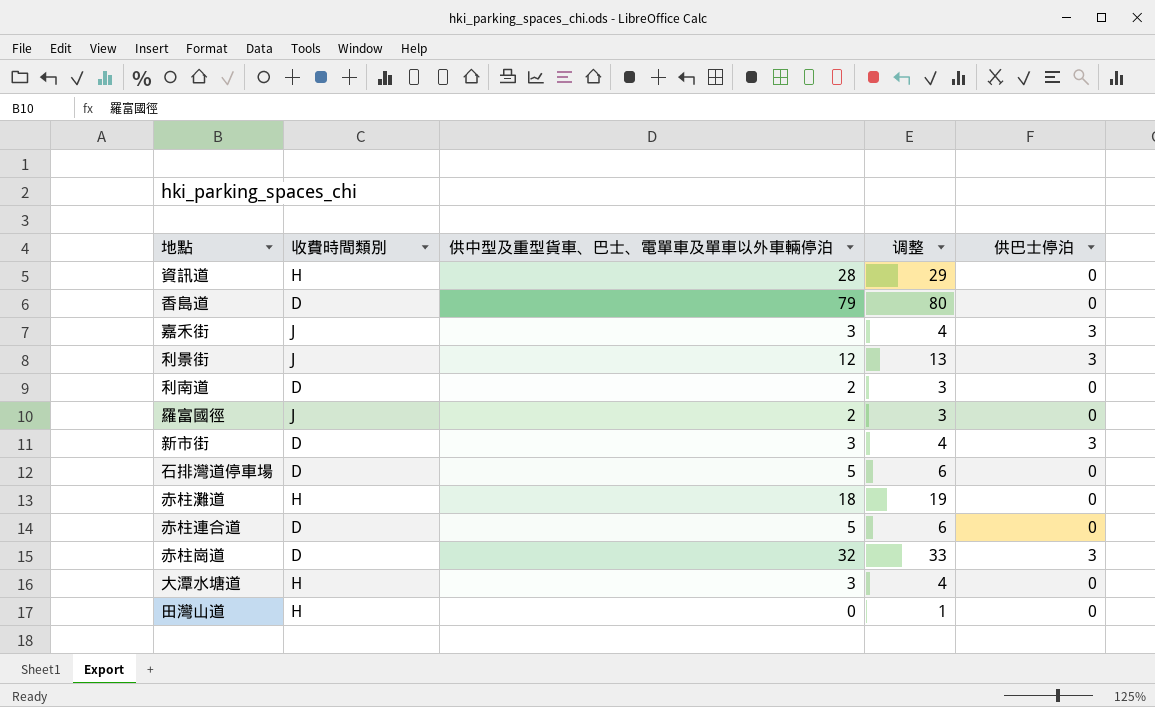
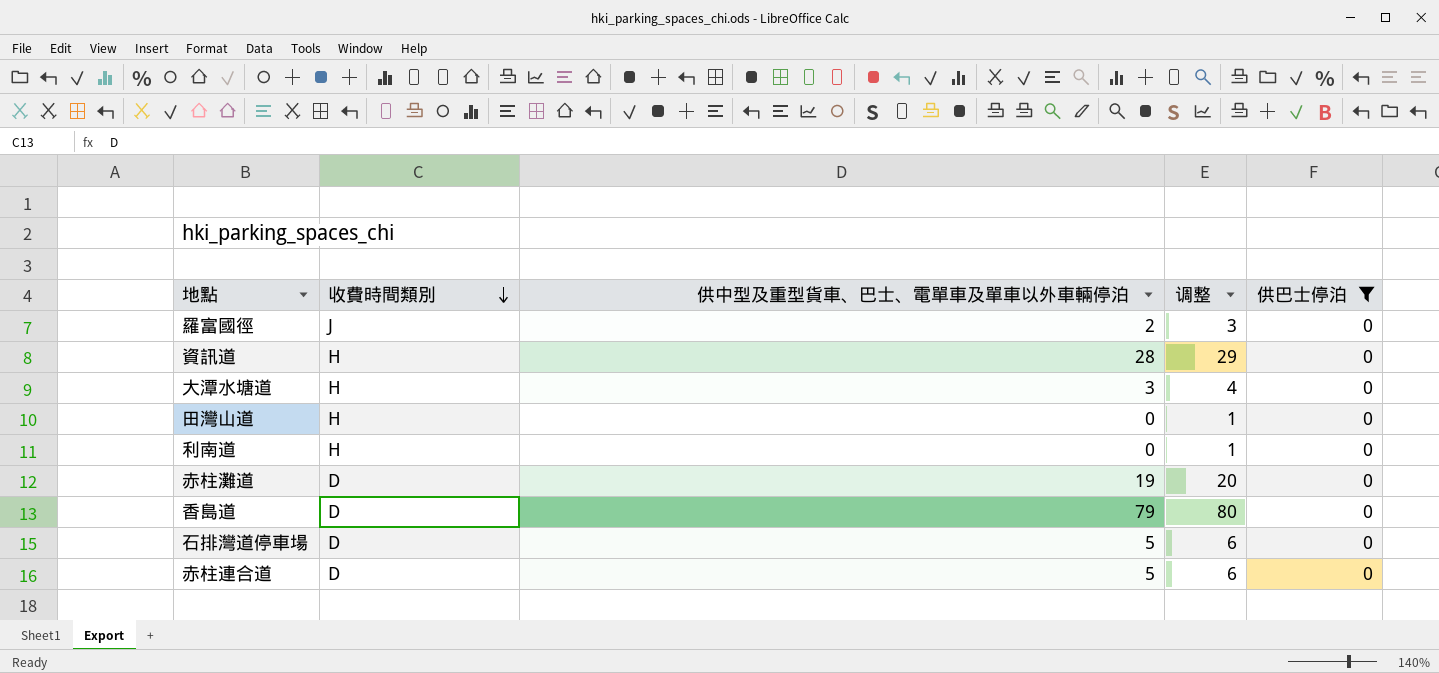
filter: none -> 供巴士停泊 = 0
row order: none -> 收費時間類別 descending
利南道 | 收費時間類別: D -> H
利南道 | 供中型及重型貨車、巴士、電單車及單車以外車輛停泊: 2 -> 0
利南道 | 调整: 3 -> 1
赤柱灘道 | 收費時間類別: H -> D
赤柱灘道 | 供中型及重型貨車、巴士、電單車及單車以外車輛停泊: 18 -> 19
赤柱灘道 | 调整: 19 -> 20

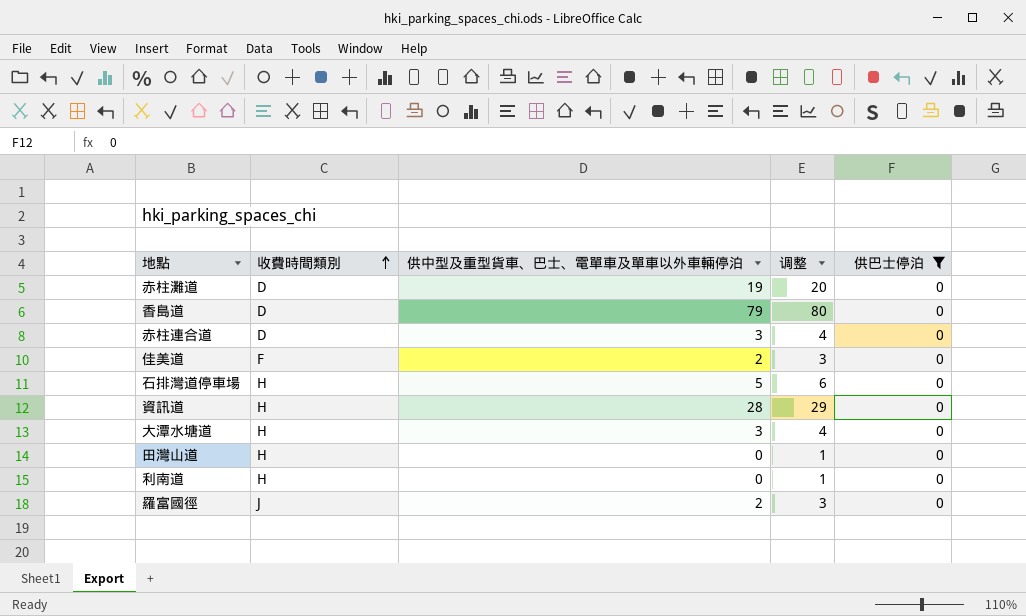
row order: 收費時間類別 descending -> 收費時間類別 ascending
赤柱連合道 | 供中型及重型貨車、巴士、電單車及單車以外車輛停泊: 5 -> 3
赤柱連合道 | 调整: 6 -> 4
row 佳美道: none -> F | 2 | 3 | 0
石排灣道停車場 | 收費時間類別: D -> H

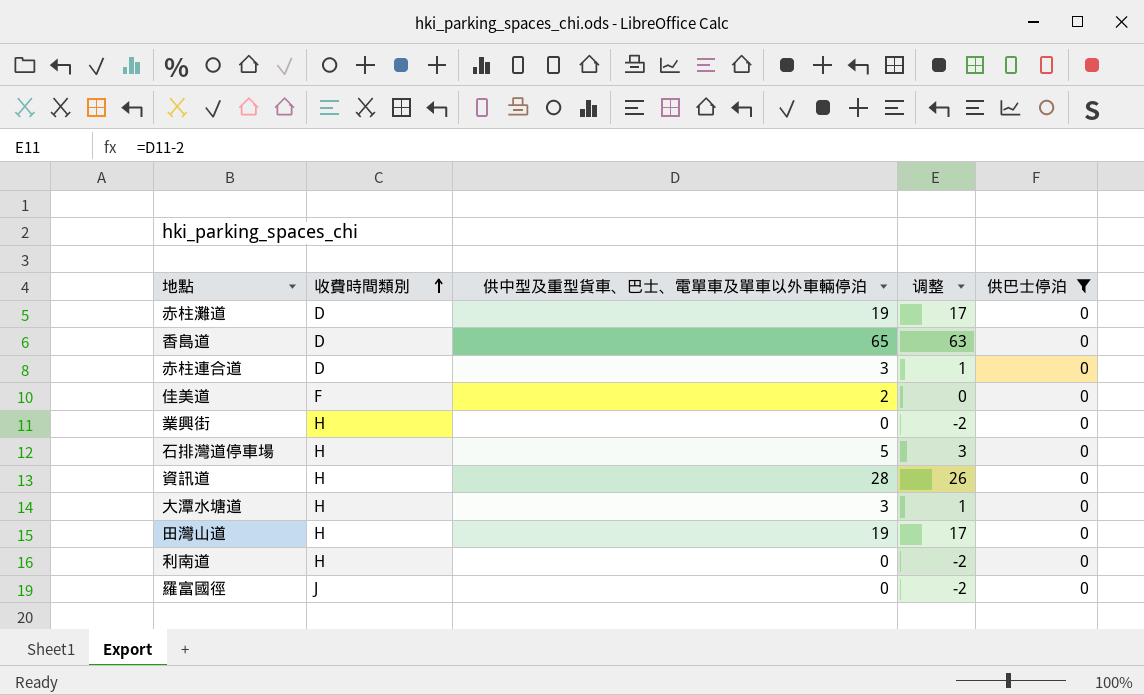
column 调整 | formula: [供中型及重型貨車、巴士、電單車及單車以外車輛停泊] + 1 -> [供中型及重型貨車、巴士、電單車及單車以外車輛停泊] - 2
香島道 | 供中型及重型貨車、巴士、電單車及單車以外車輛停泊: 79 -> 65
row 業興街: none -> H | 0 | -2 | 0
田灣山道 | 供中型及重型貨車、巴士、電單車及單車以外車輛停泊: 0 -> 19
羅富國徑 | 供中型及重型貨車、巴士、電單車及單車以外車輛停泊: 2 -> 0

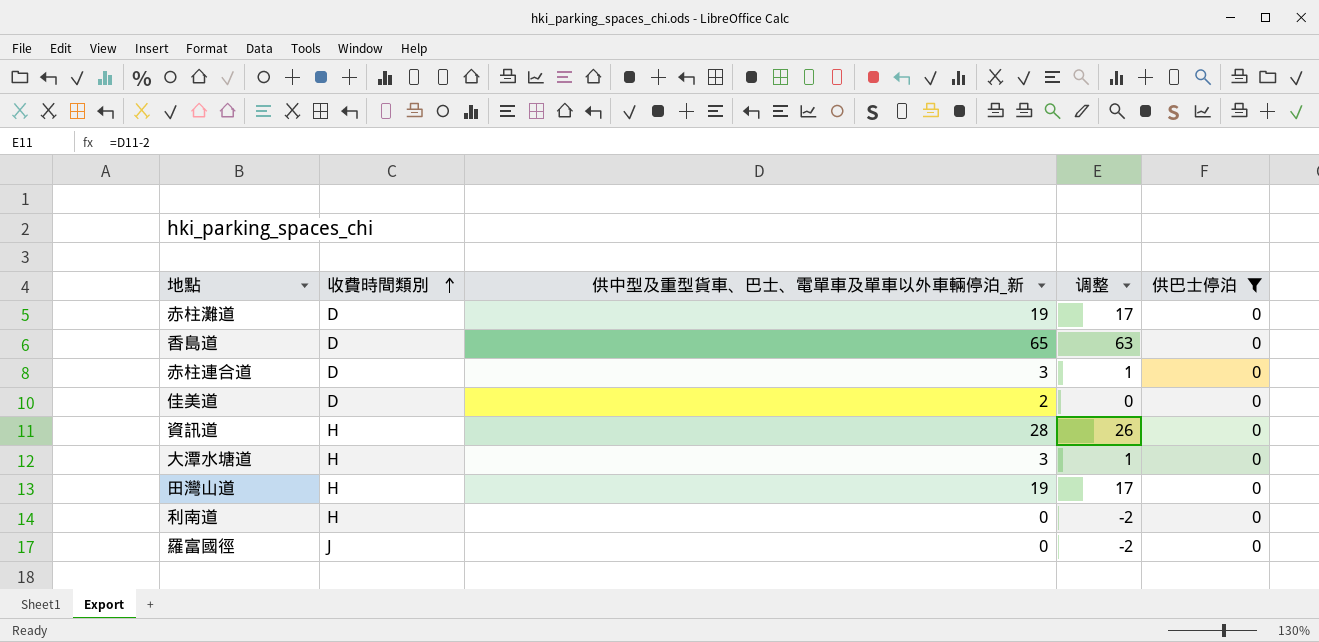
column name: 供中型及重型貨車、巴士、電單車及單車以外車輛停泊 -> 供中型及重型貨車、巴士、電單車及單車以外車輛停泊_新
row 業興街: H | 0 | -2 | 0 -> none
row 石排灣道停車場: H | 5 | 3 | 0 -> none
佳美道 | 收費時間類別: F -> D

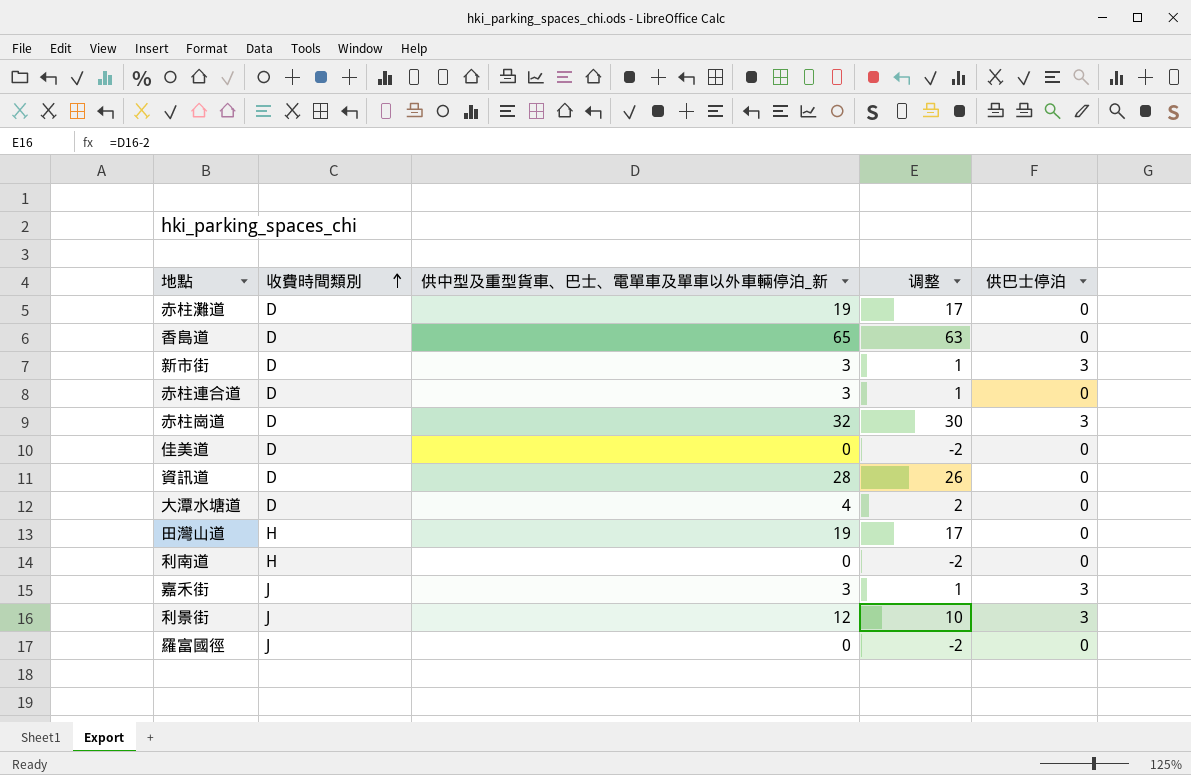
filter: 供巴士停泊 = 0 -> none
佳美道 | 供中型及重型貨車、巴士、電單車及單車以外車輛停泊_新: 2 -> 0
佳美道 | 调整: 0 -> -2
資訊道 | 收費時間類別: H -> D
大潭水塘道 | 收費時間類別: H -> D
大潭水塘道 | 供中型及重型貨車、巴士、電單車及單車以外車輛停泊_新: 3 -> 4
大潭水塘道 | 调整: 1 -> 2

